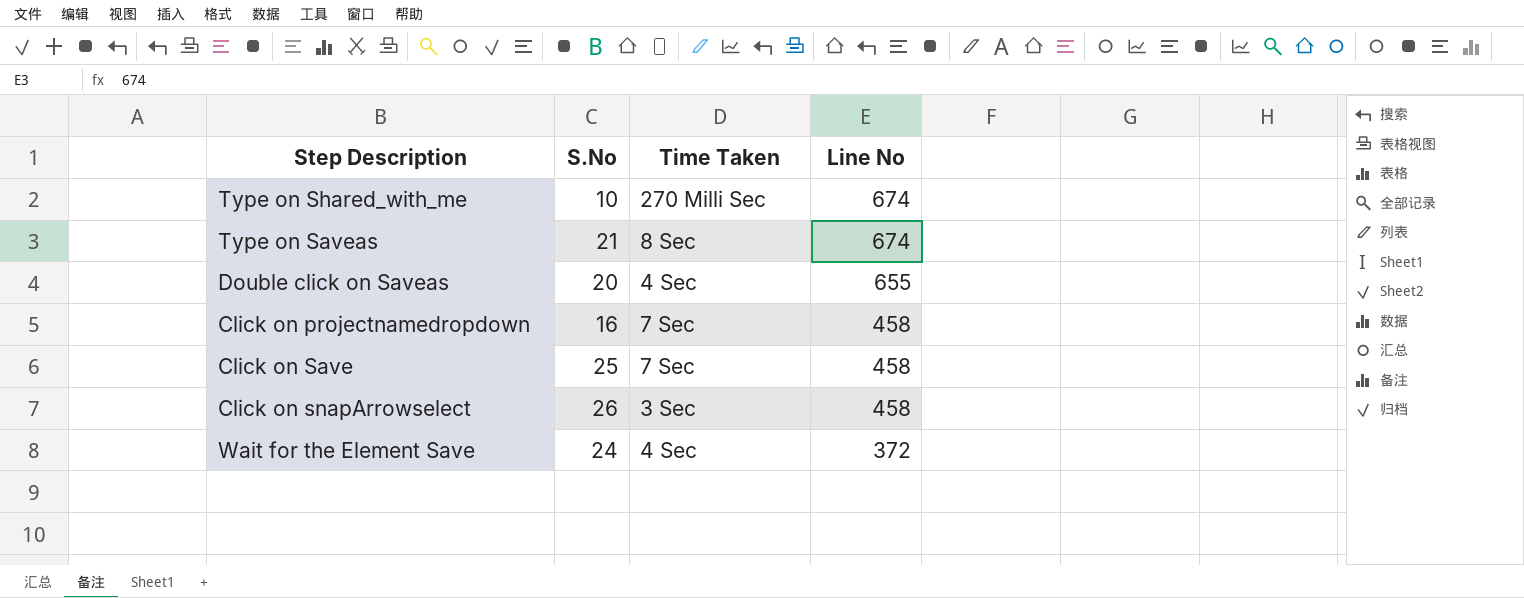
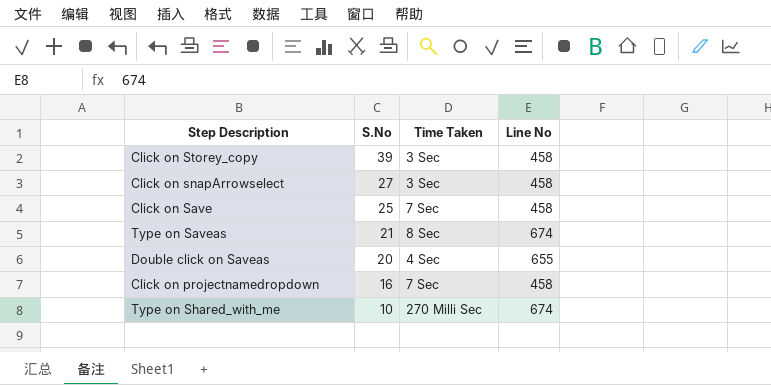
row order: Line No descending -> S.No descending
row Wait for the Element Save: 24 | 4 Sec | 372 -> none
row Click on Storey_copy: none -> 39 | 3 Sec | 458
Click on snapArrowselect | S.No: 26 -> 27

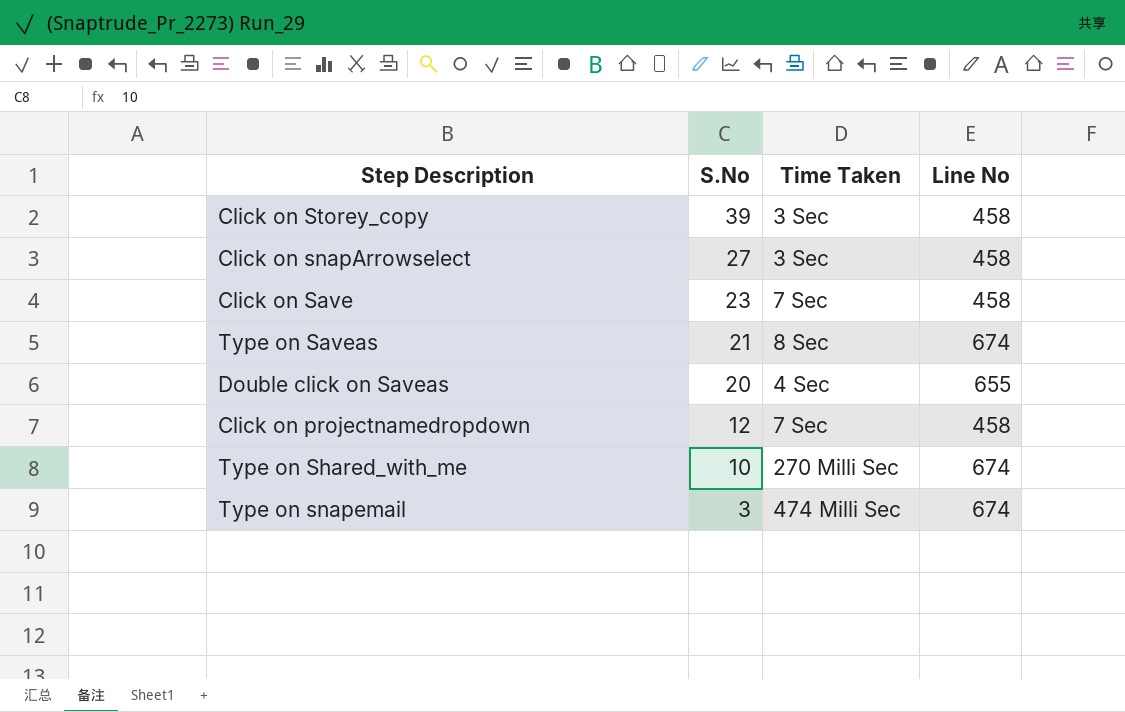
Click on Save | S.No: 25 -> 23
Click on projectnamedropdown | S.No: 16 -> 12
row Type on snapemail: none -> 3 | 474 Milli Sec | 674

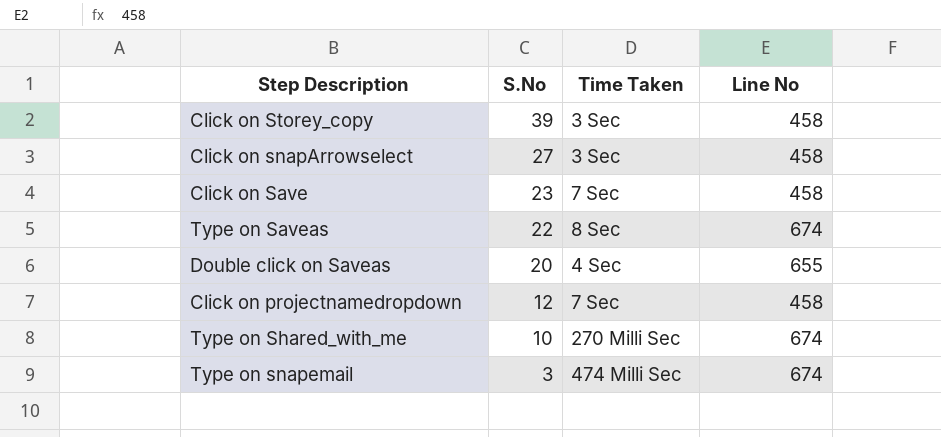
Type on Saveas | S.No: 21 -> 22

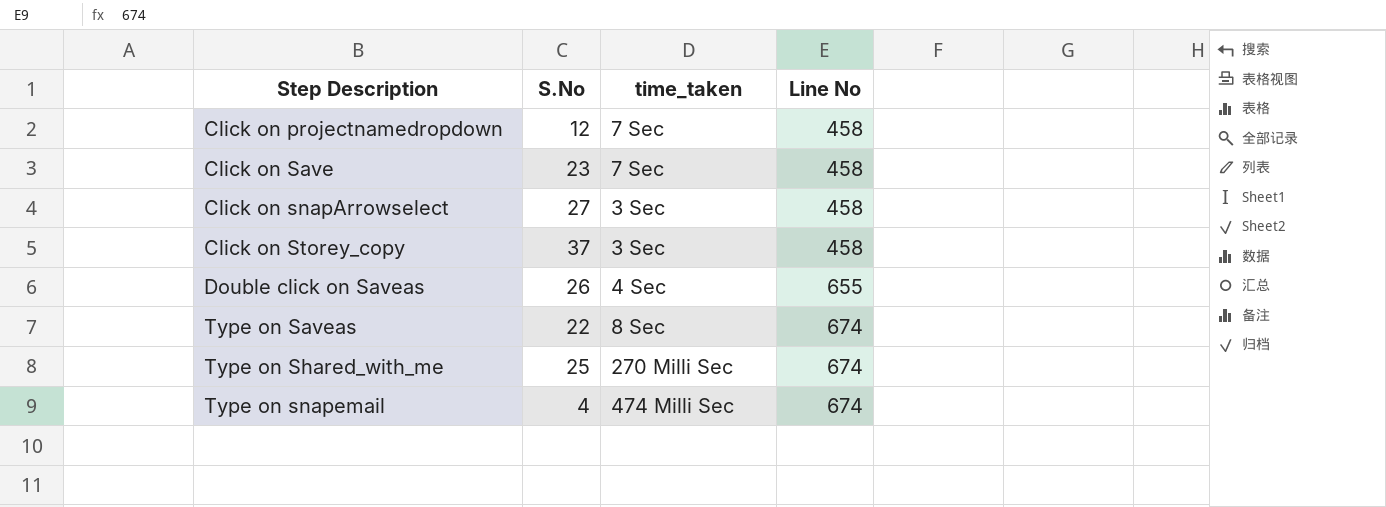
row order: S.No descending -> Step Description ascending
column name: Time Taken -> time_taken
Click on Storey_copy | S.No: 39 -> 37
Double click on Saveas | S.No: 20 -> 26
Type on Shared_with_me | S.No: 10 -> 25
Type on snapemail | S.No: 3 -> 4

